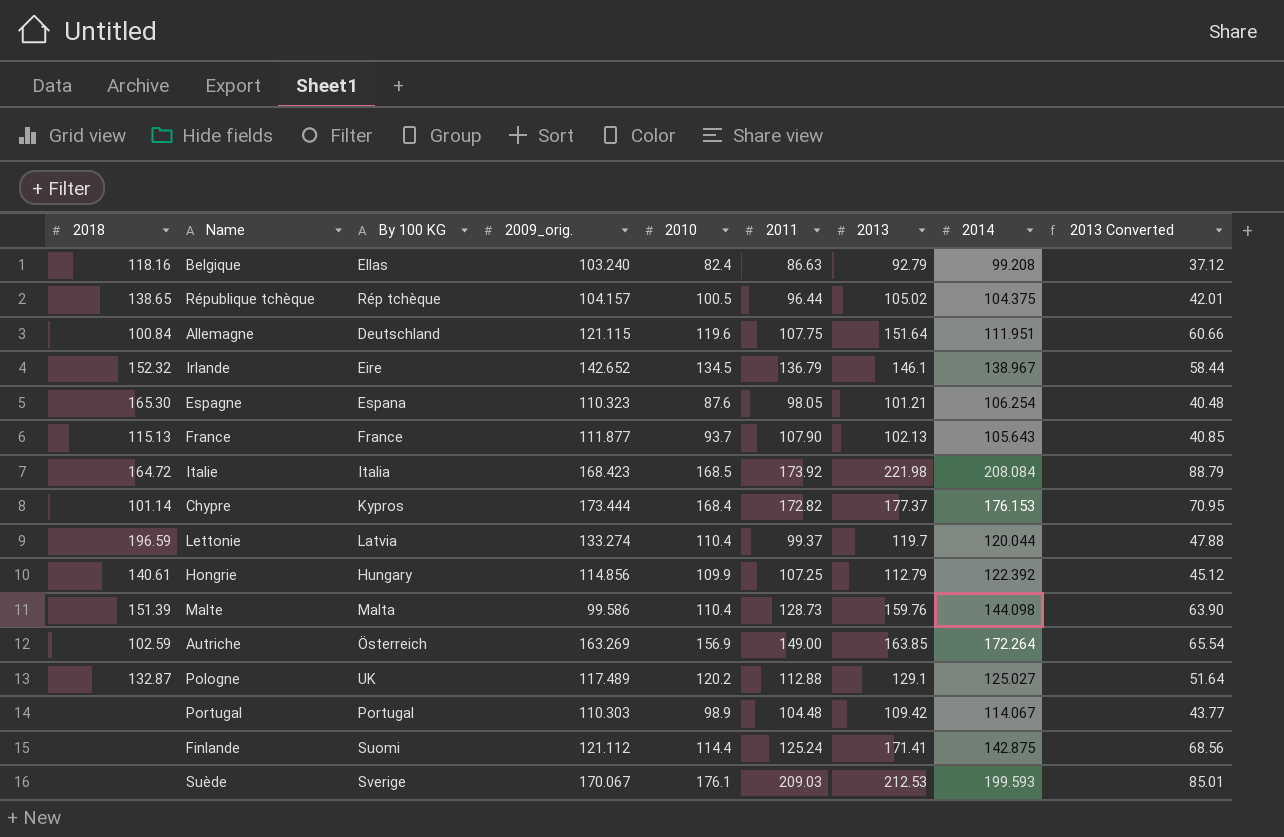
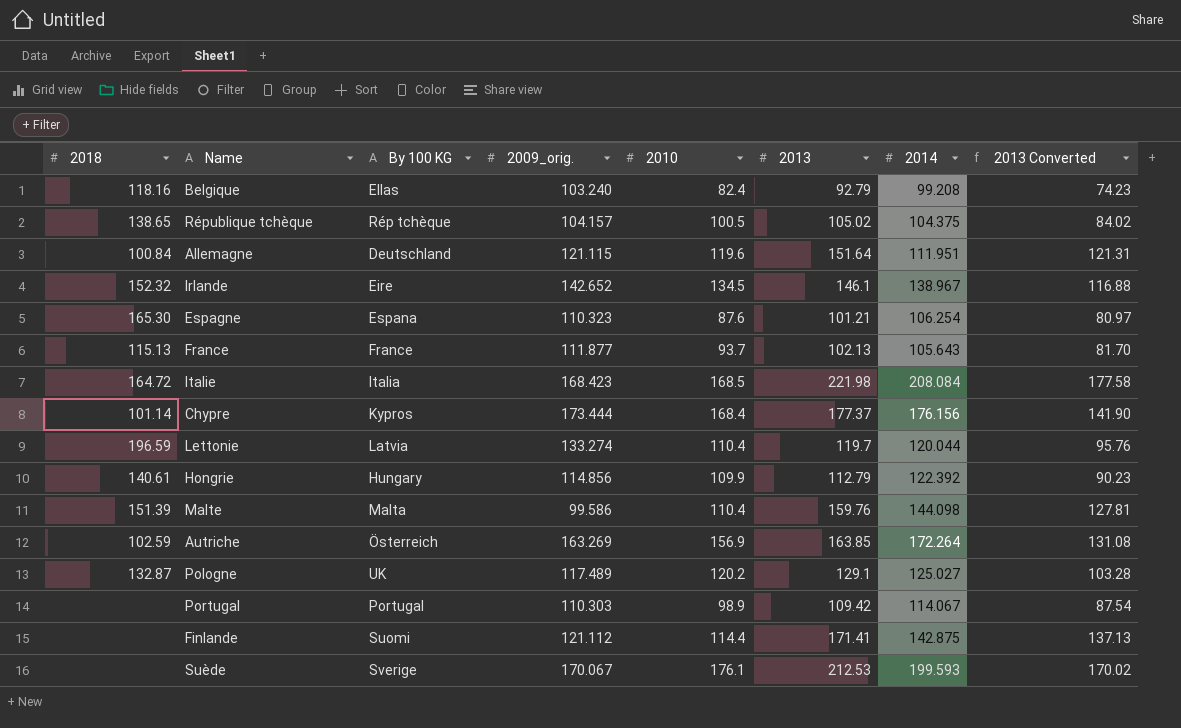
column 2011 | position: 6 -> none
column 2013 Converted | formula: [2013] * 0.4 -> [2013] * 0.8
Chypre | 2014: 176.153 -> 176.156

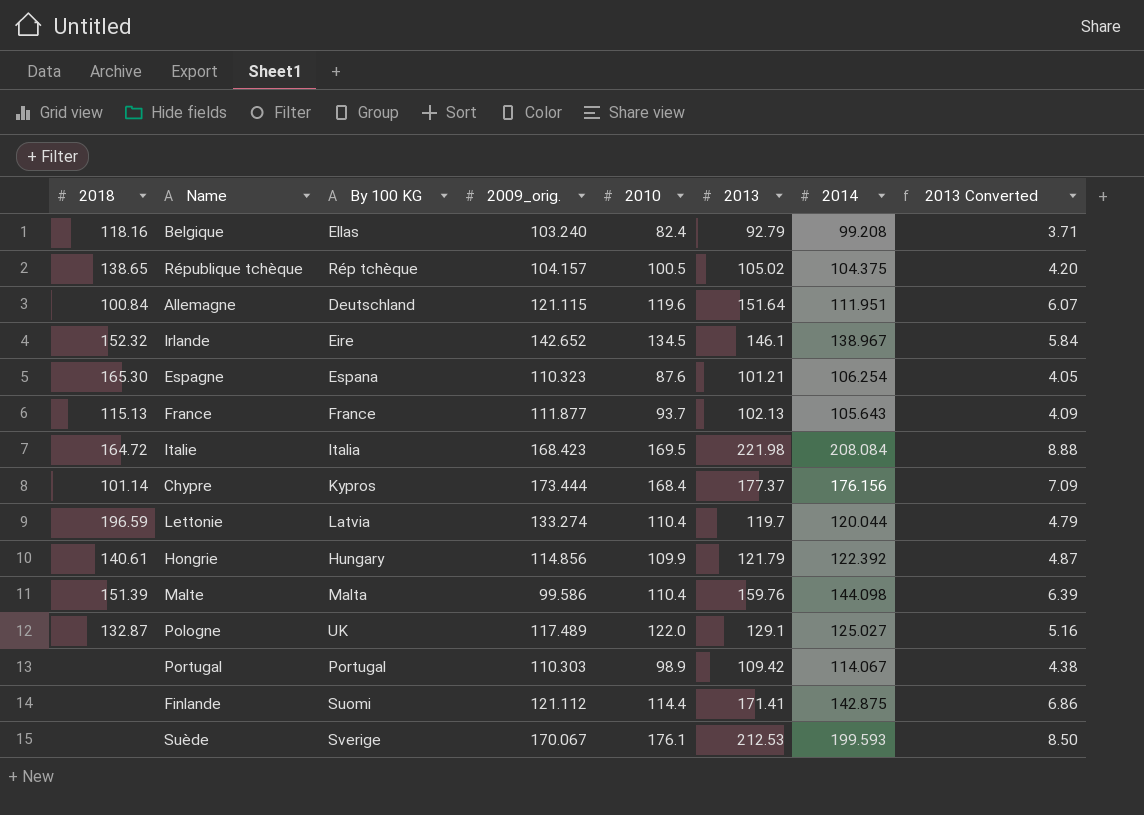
column 2013 Converted | formula: [2013] * 0.8 -> [2013] * 0.04
row Autriche: 102.59 | Österreich | 163.269 | 156.9 | 163.85 | 172.264 | 131.08 -> none
Italie | 2010: 168.5 -> 169.5
Hongrie | 2013: 112.79 -> 121.79
Pologne | 2010: 120.2 -> 122.0

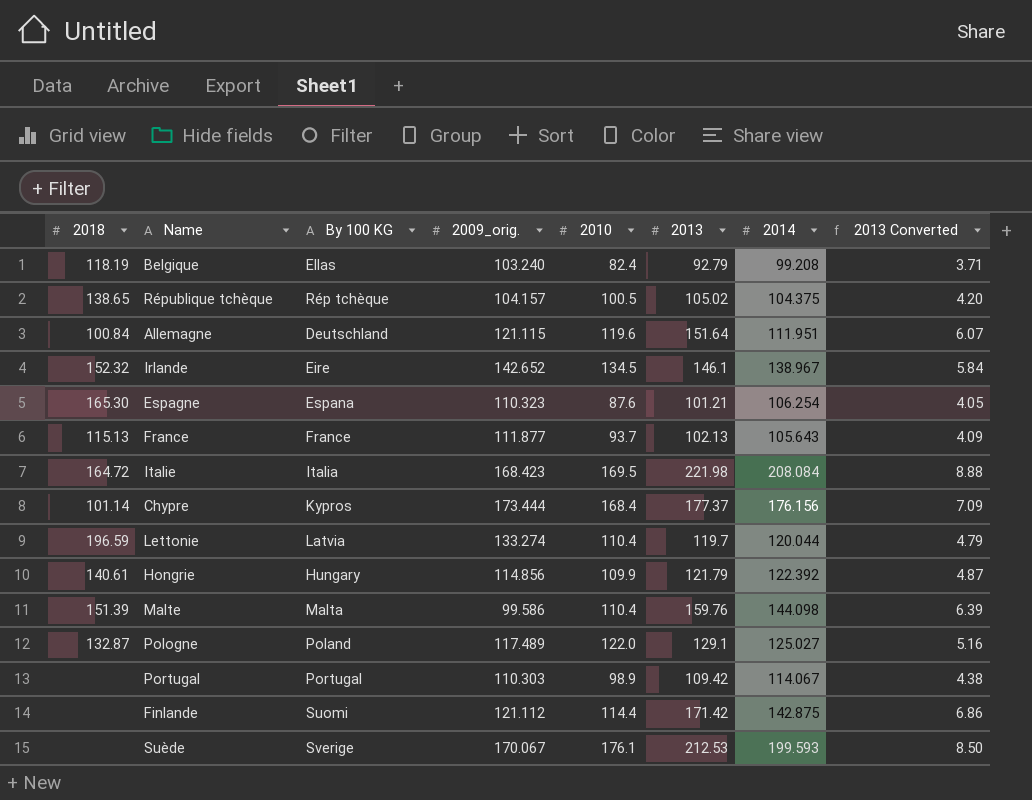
Belgique | 2018: 118.16 -> 118.19
Pologne | By 100 KG: UK -> Poland
Finlande | 2013: 171.41 -> 171.42

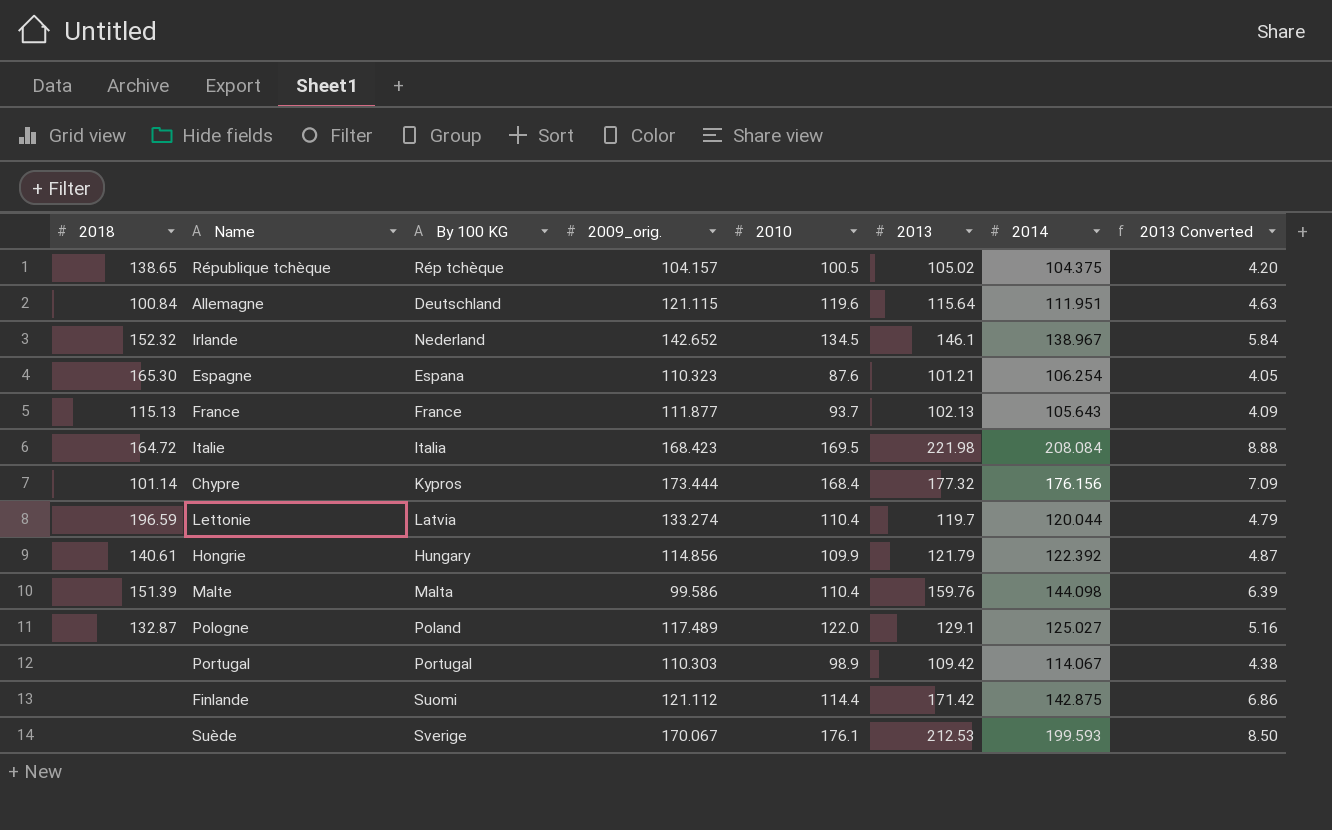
row Belgique: 118.19 | Ellas | 103.240 | 82.4 | 92.79 | 99.208 | 3.71 -> none
Allemagne | 2013: 151.64 -> 115.64
Allemagne | 2013 Converted: 6.07 -> 4.63
Irlande | By 100 KG: Eire -> Nederland
Chypre | 2013: 177.37 -> 177.32

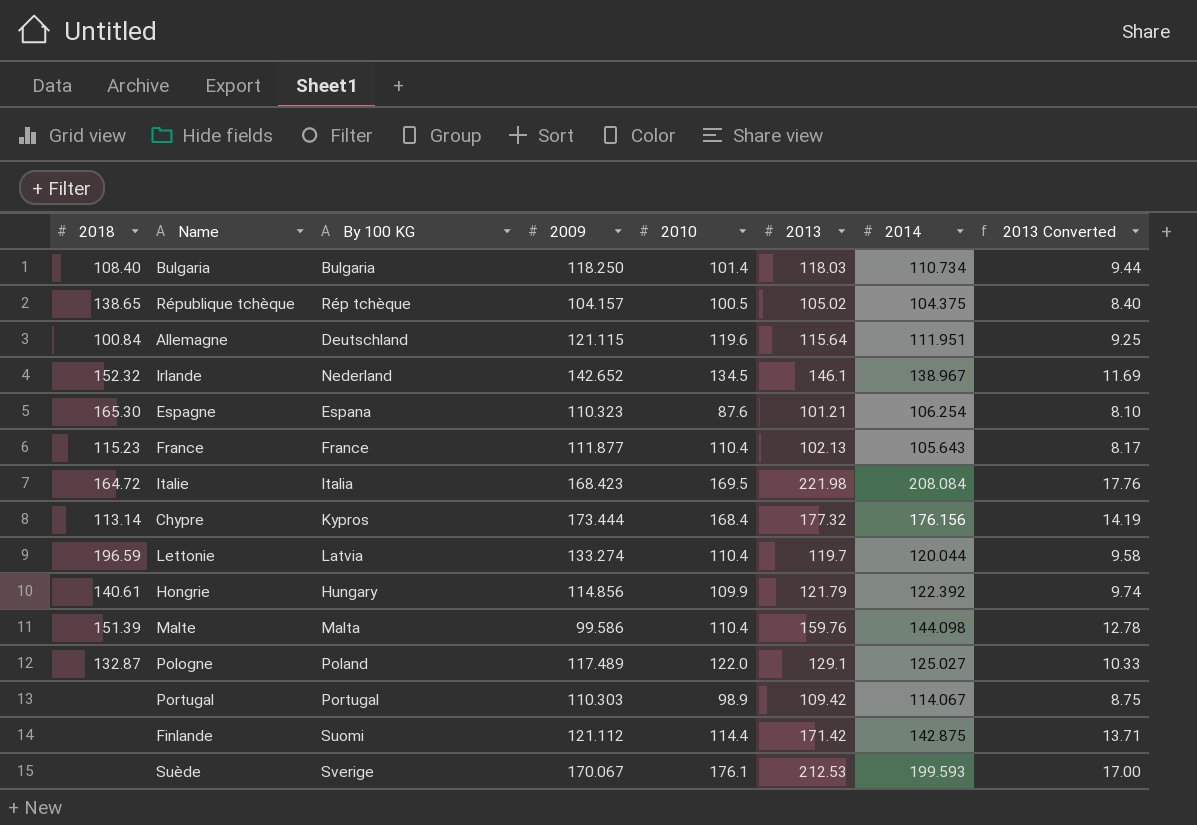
column name: 2009_orig. -> 2009
column 2013 Converted | formula: [2013] * 0.04 -> [2013] * 0.08
row Bulgaria: none -> 108.40 | Bulgaria | 118.250 | 101.4 | 118.03 | 110.734 | 9.44
France | 2018: 115.13 -> 115.23
France | 2010: 93.7 -> 110.4
Chypre | 2018: 101.14 -> 113.14

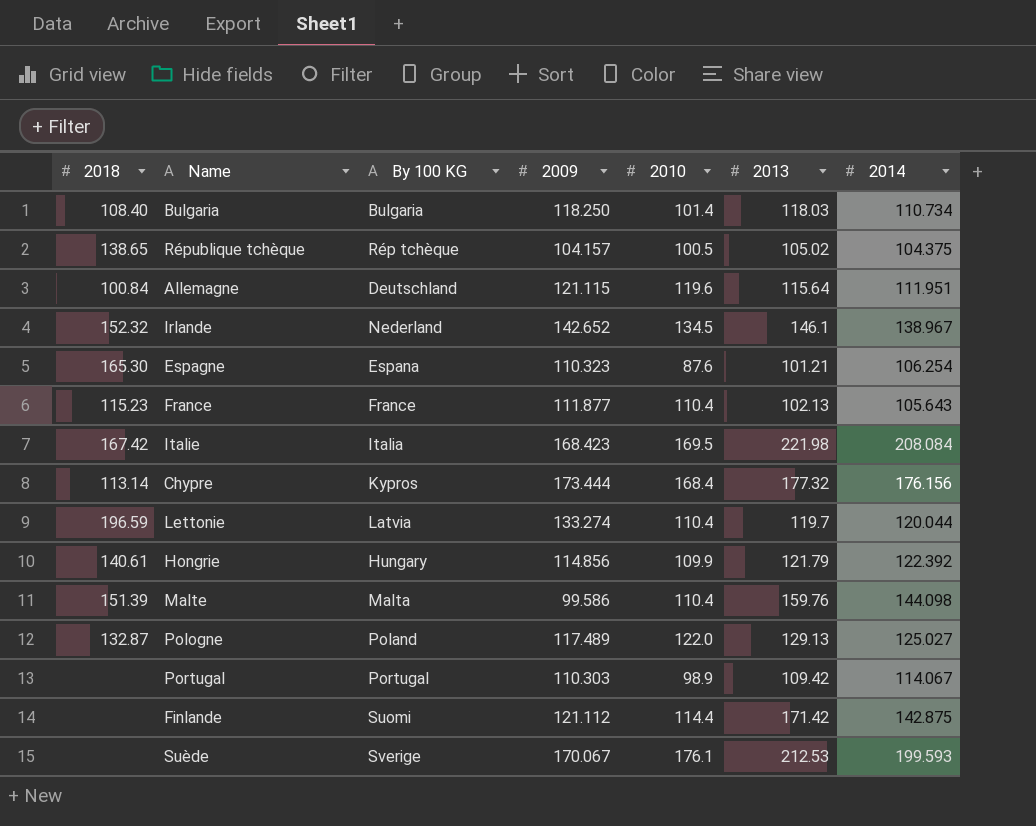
column 2013 Converted | formula: [2013] * 0.08 -> none
Italie | 2018: 164.72 -> 167.42
Pologne | 2013: 129.1 -> 129.13

